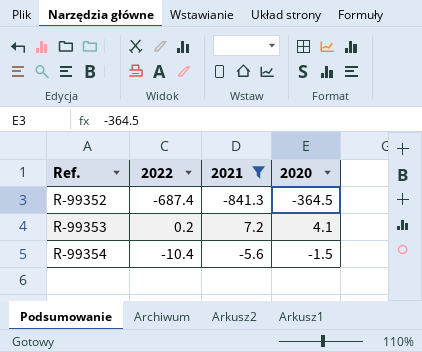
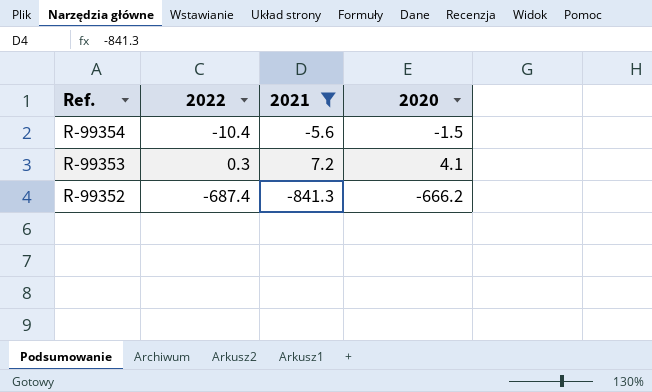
row order: Ref. ascending -> Ref. descending
R-99353 | 2022: 0.2 -> 0.3
R-99352 | 2020: -364.5 -> -666.2

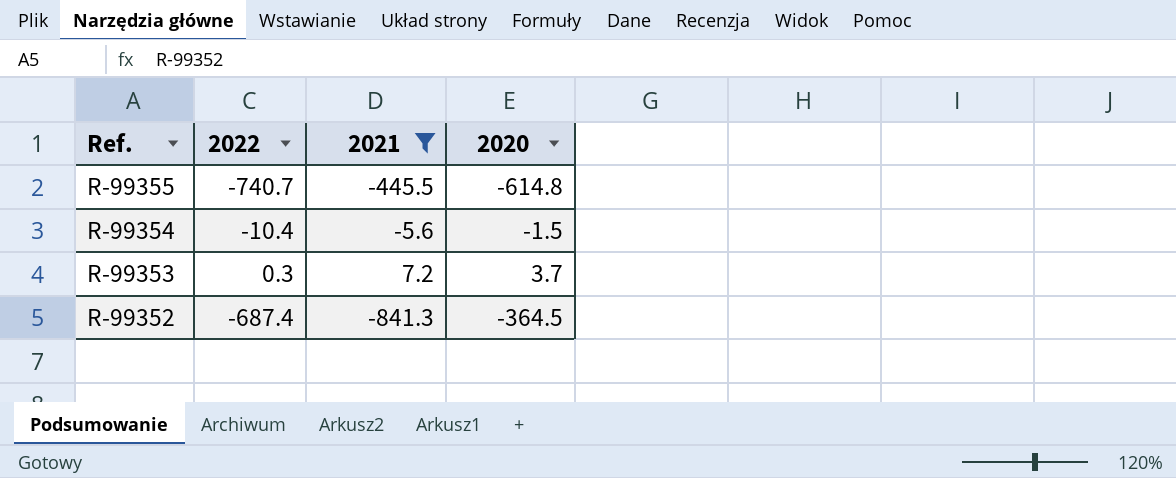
row R-99355: none -> -740.7 | -445.5 | -614.8
R-99353 | 2020: 4.1 -> 3.7
R-99352 | 2020: -666.2 -> -364.5

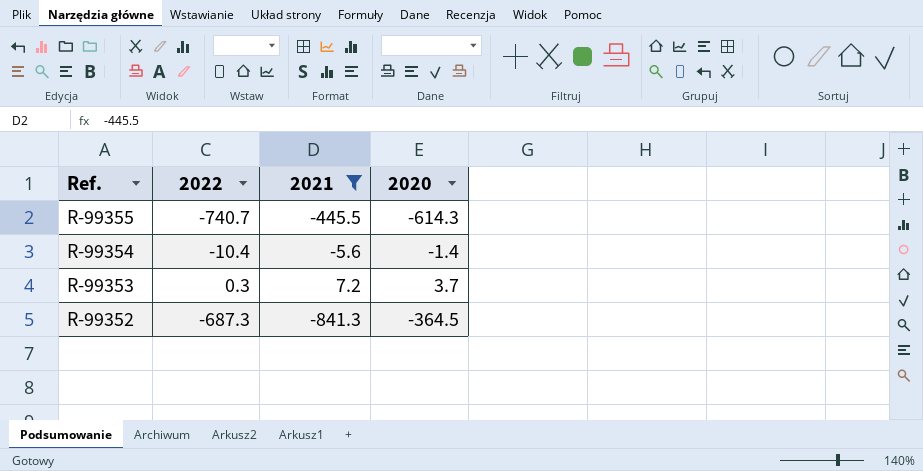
R-99355 | 2020: -614.8 -> -614.3
R-99354 | 2020: -1.5 -> -1.4
R-99352 | 2022: -687.4 -> -687.3

